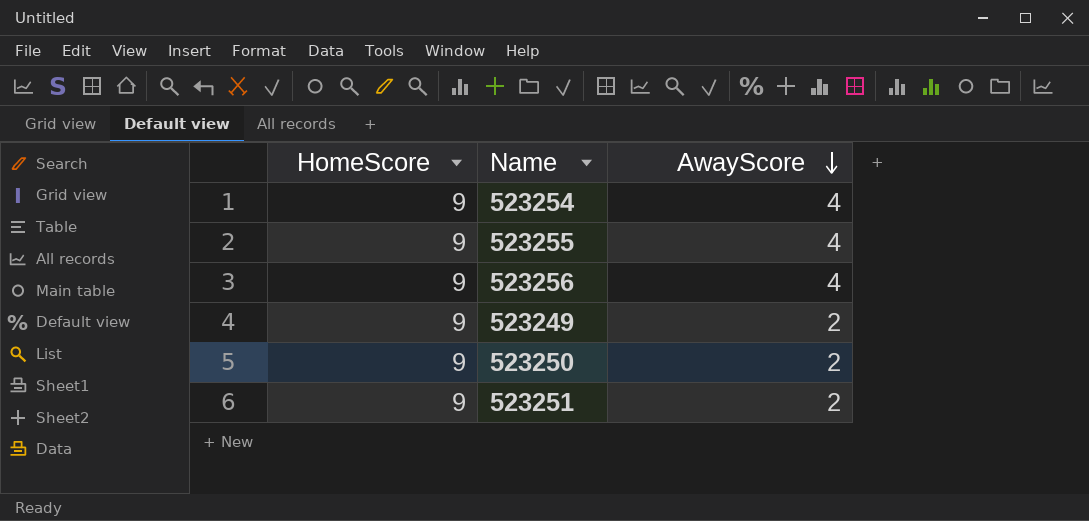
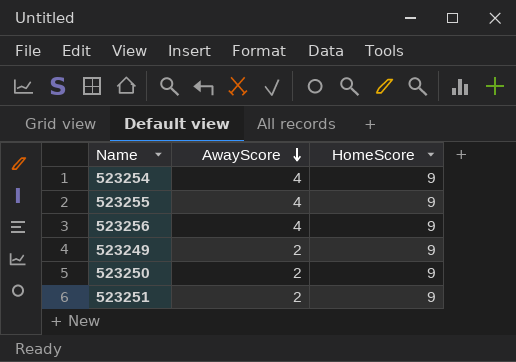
column HomeScore | position: 1 -> 3

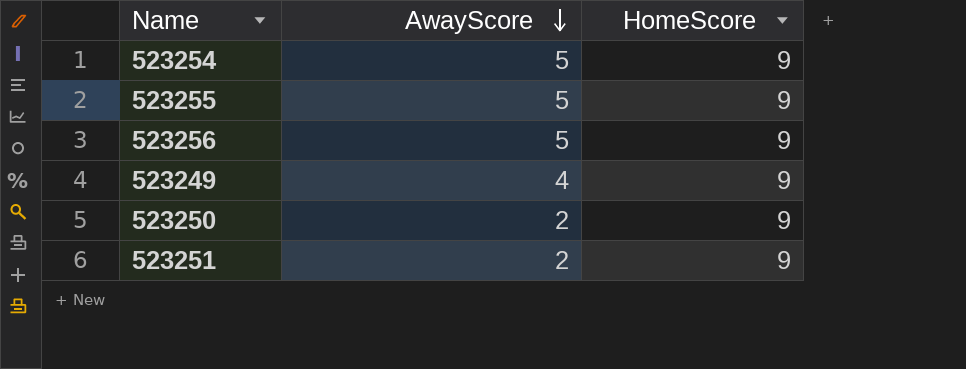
523254 | AwayScore: 4 -> 5
523255 | AwayScore: 4 -> 5
523256 | AwayScore: 4 -> 5
523249 | AwayScore: 2 -> 4

